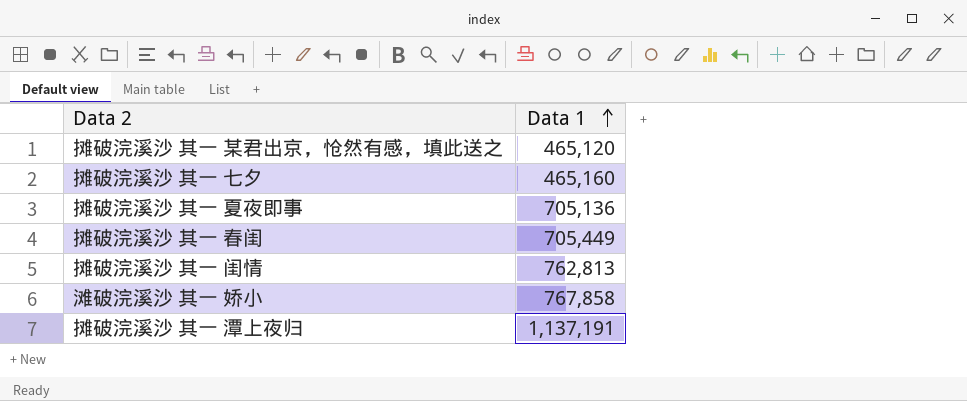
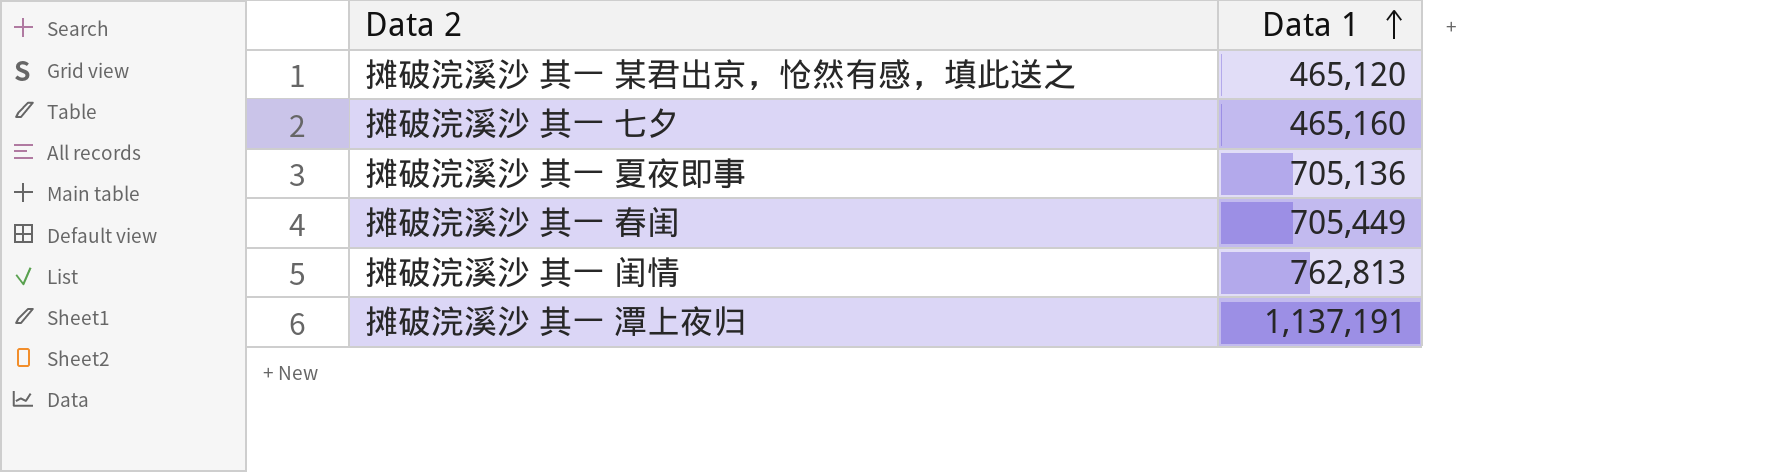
row 滩破浣溪沙 其一 娇小: 767,858 -> none

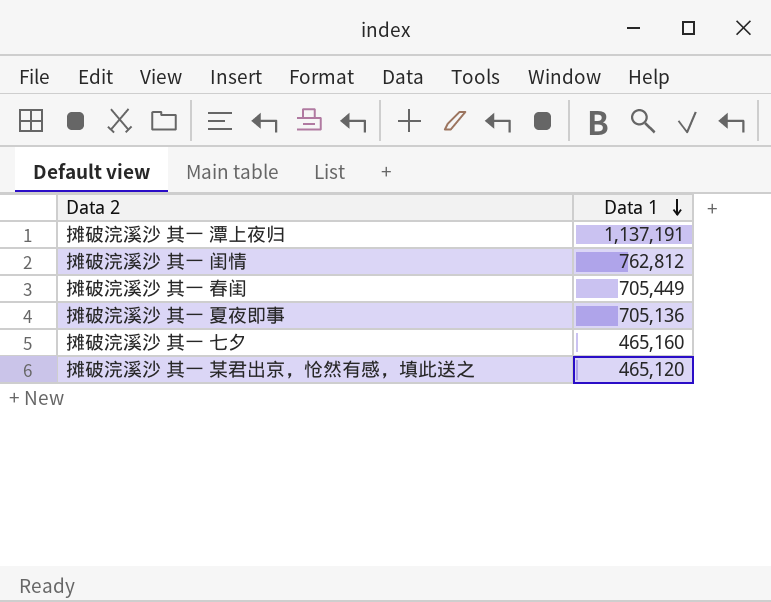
row order: Data 1 ascending -> Data 1 descending
摊破浣溪沙 其一 闺情 | Data 1: 762,813 -> 762,812

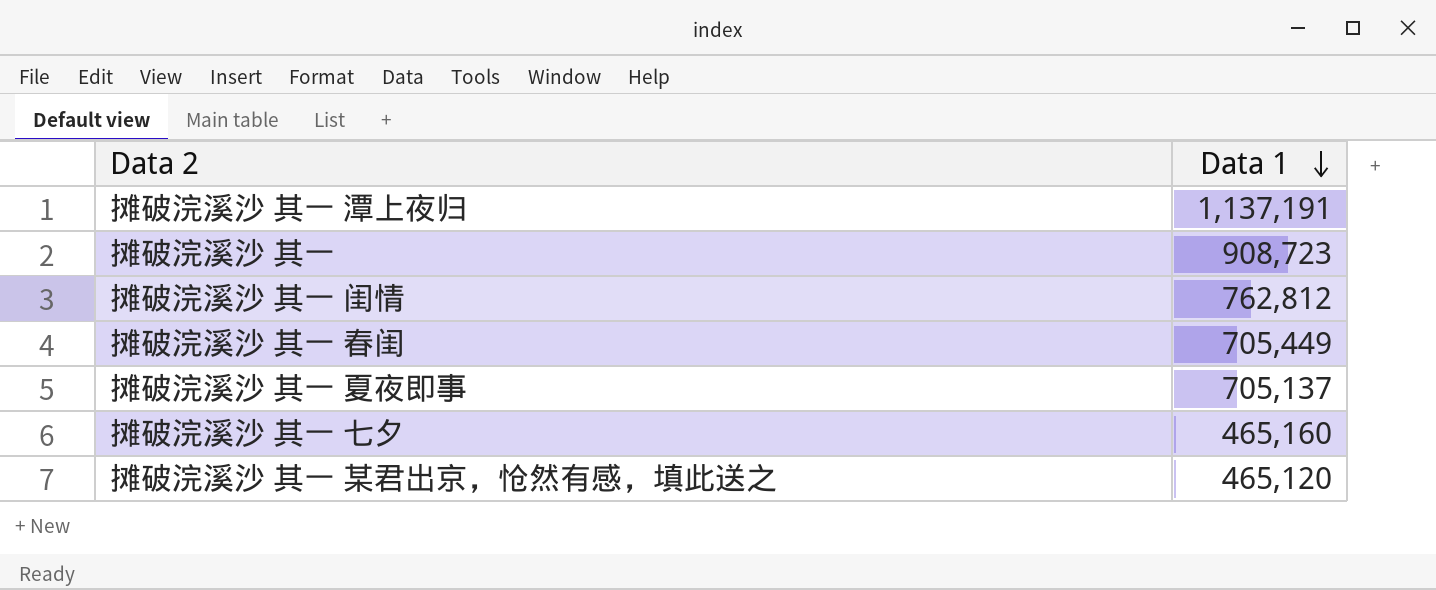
row 摊破浣溪沙 其一: none -> 908,723
摊破浣溪沙 其一 夏夜即事 | Data 1: 705,136 -> 705,137

